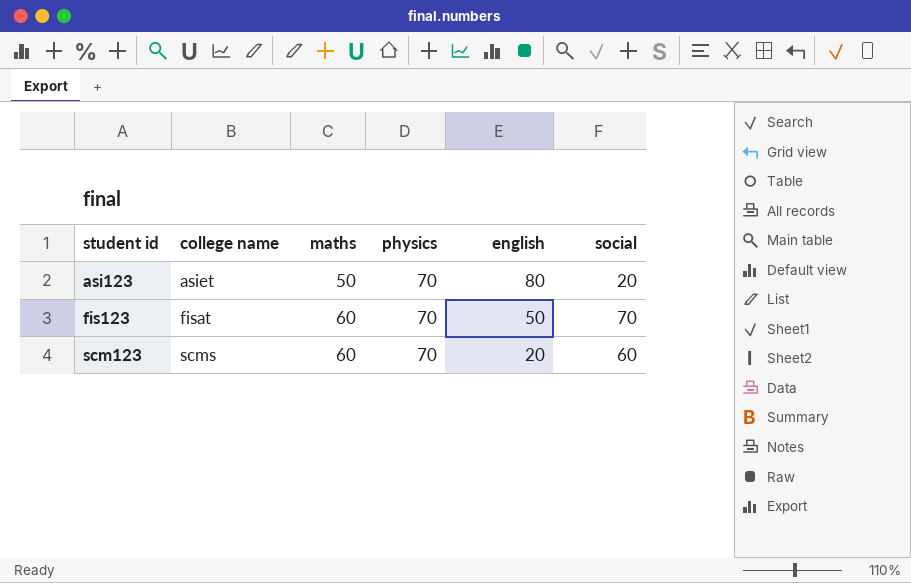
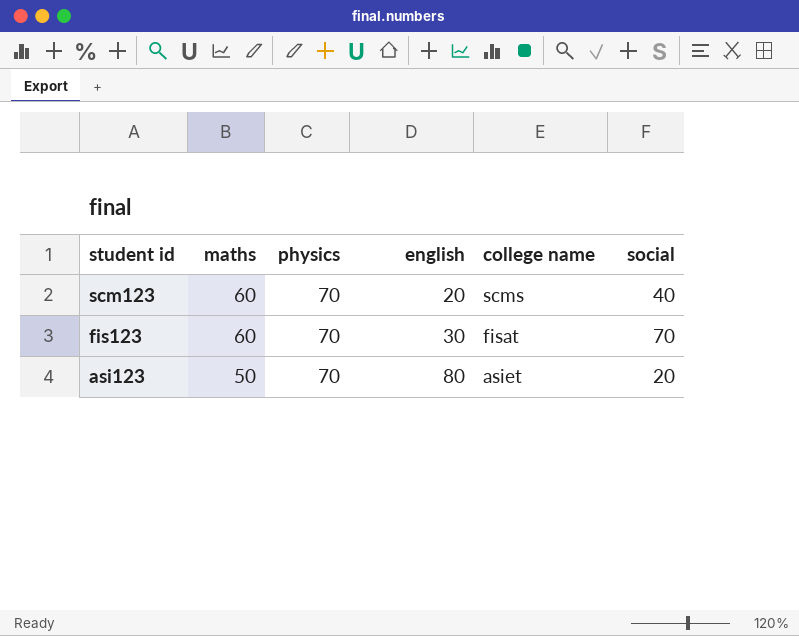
row order: student id ascending -> student id descending
column college name | position: 2 -> 5
scm123 | social: 60 -> 40
fis123 | english: 50 -> 30

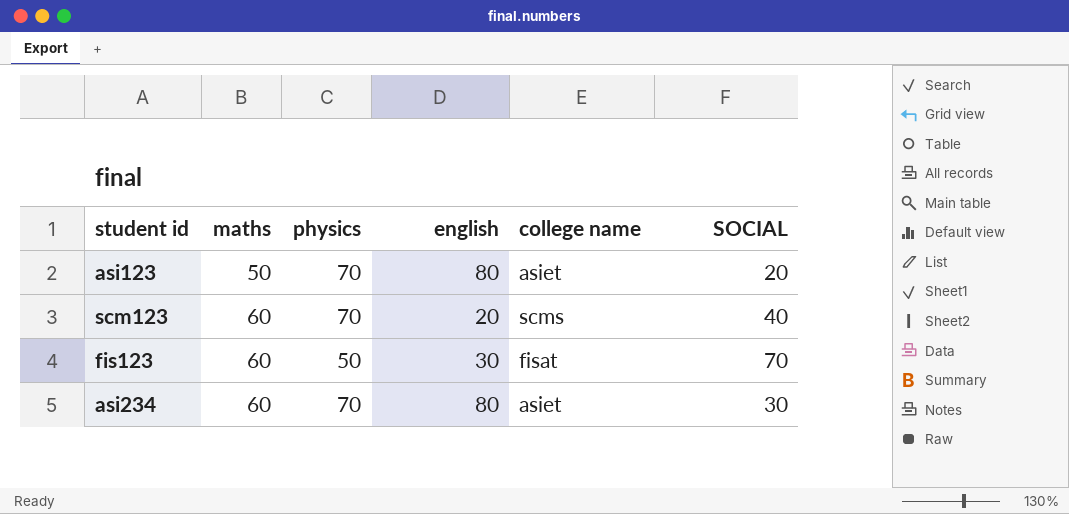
row order: student id descending -> maths ascending
column name: social -> SOCIAL
fis123 | physics: 70 -> 50
row asi234: none -> 60 | 70 | 80 | asiet | 30

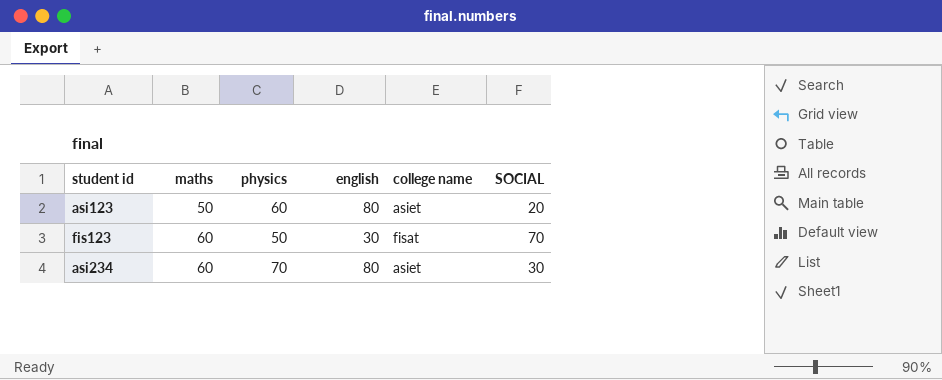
row scm123: 60 | 70 | 20 | scms | 40 -> none
asi123 | physics: 70 -> 60

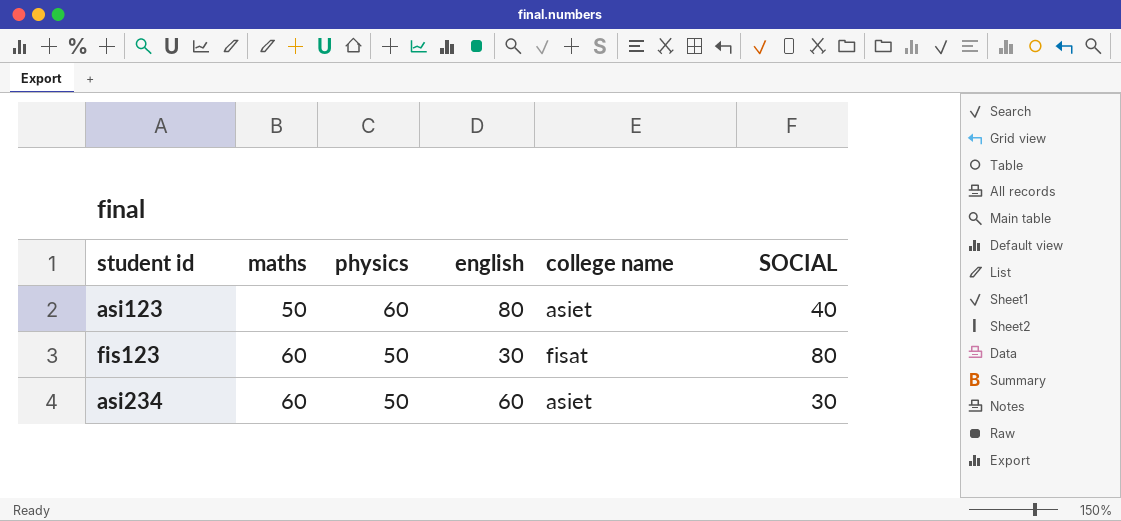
asi123 | SOCIAL: 20 -> 40
fis123 | SOCIAL: 70 -> 80
asi234 | physics: 70 -> 50
asi234 | english: 80 -> 60

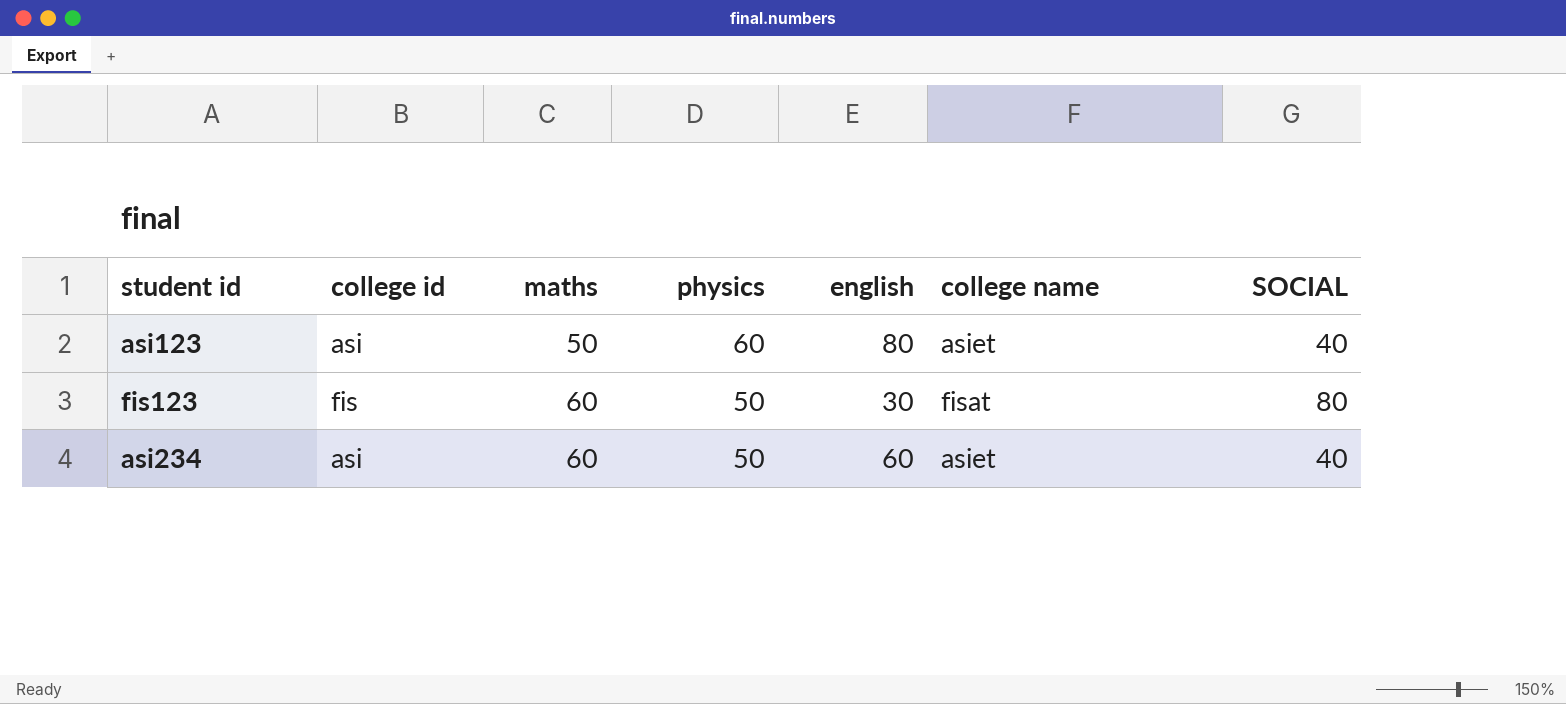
column college id | position: none -> 2
asi234 | SOCIAL: 30 -> 40

